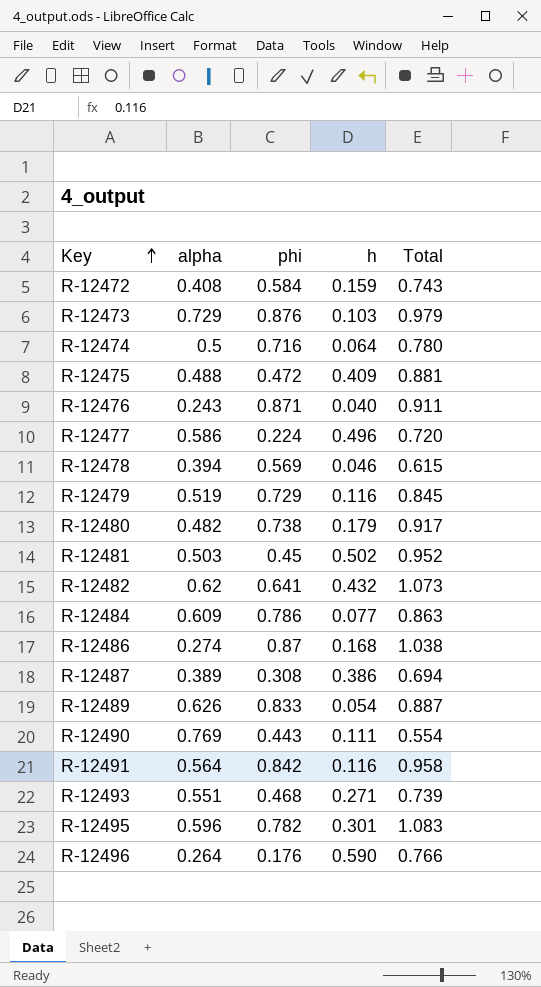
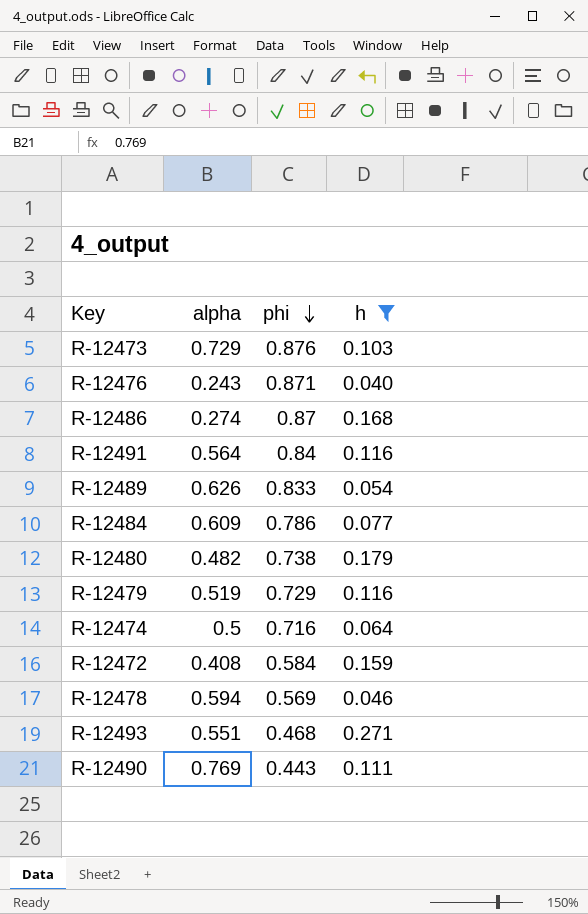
filter: none -> h <= 0.271
row order: Key ascending -> phi descending
column Total | formula: [phi] + [h] -> none
R-12491 | phi: 0.842 -> 0.84
R-12478 | alpha: 0.394 -> 0.594

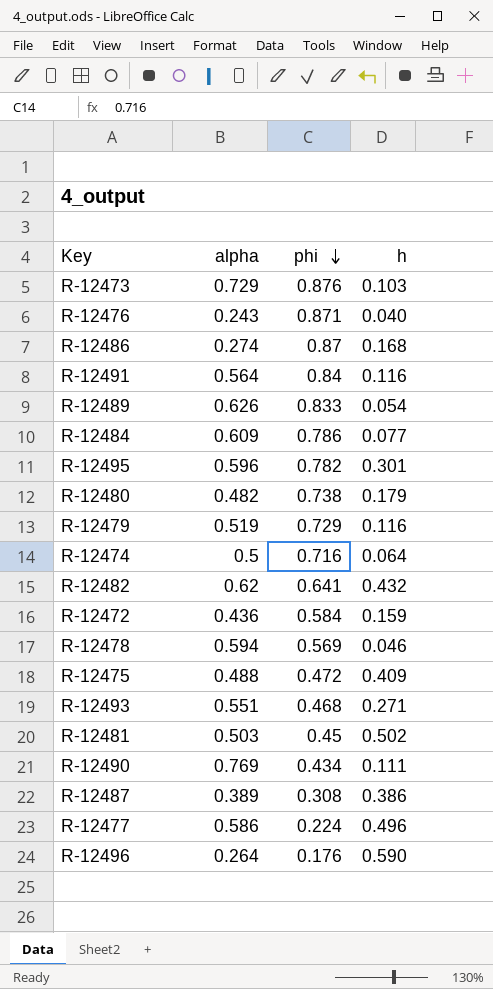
filter: h <= 0.271 -> none
R-12472 | alpha: 0.408 -> 0.436
R-12490 | phi: 0.443 -> 0.434

